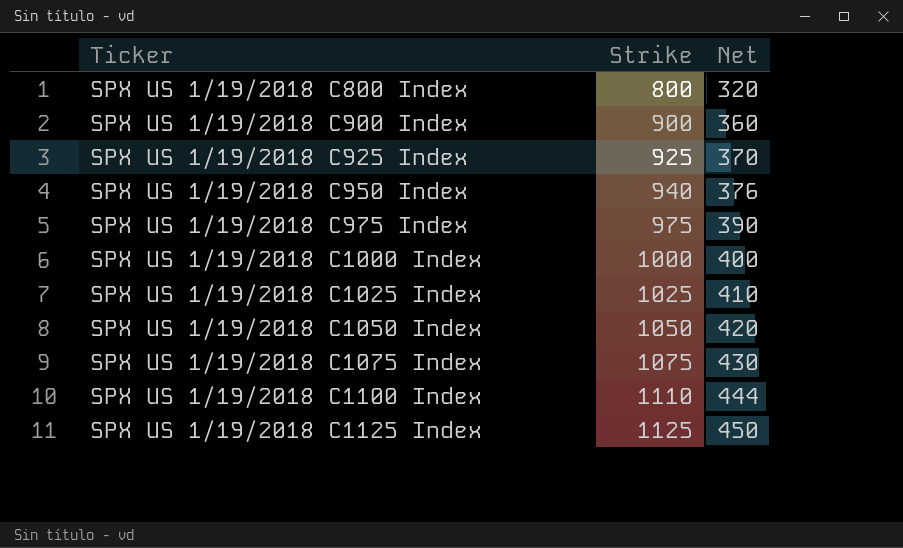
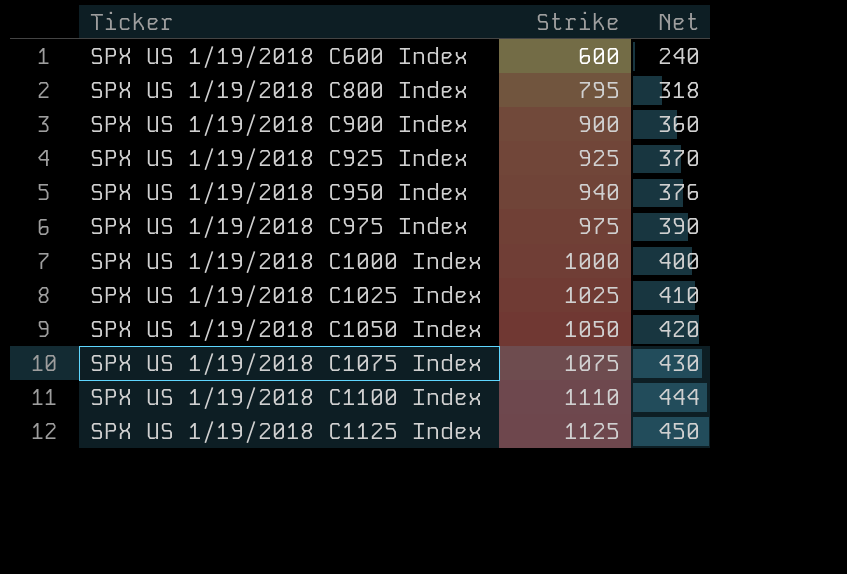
row SPX US 1/19/2018 C600 Index: none -> 600 | 240
SPX US 1/19/2018 C800 Index | Strike: 800 -> 795
SPX US 1/19/2018 C800 Index | Net: 320 -> 318

